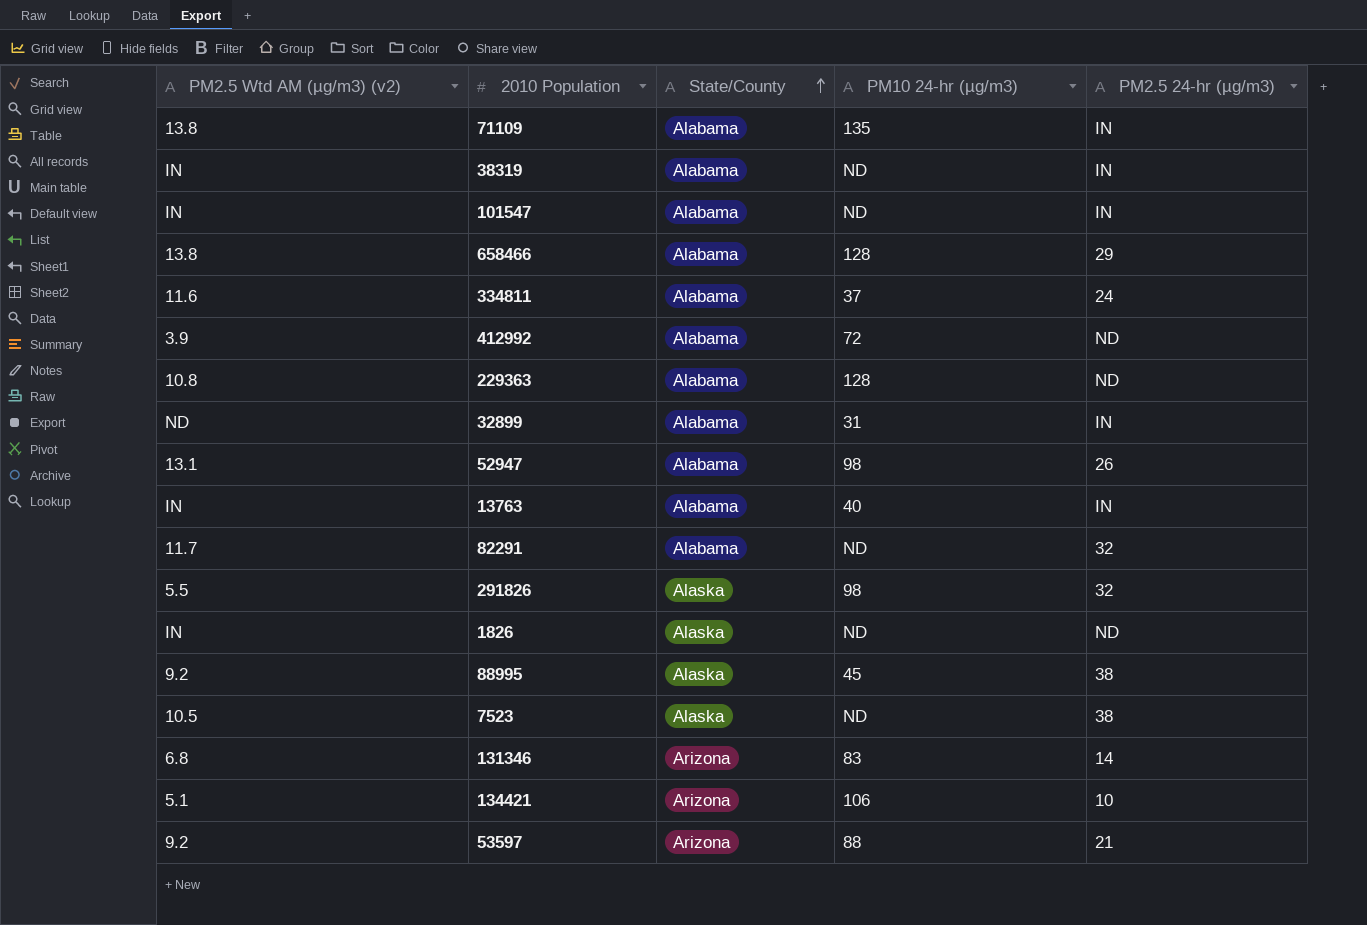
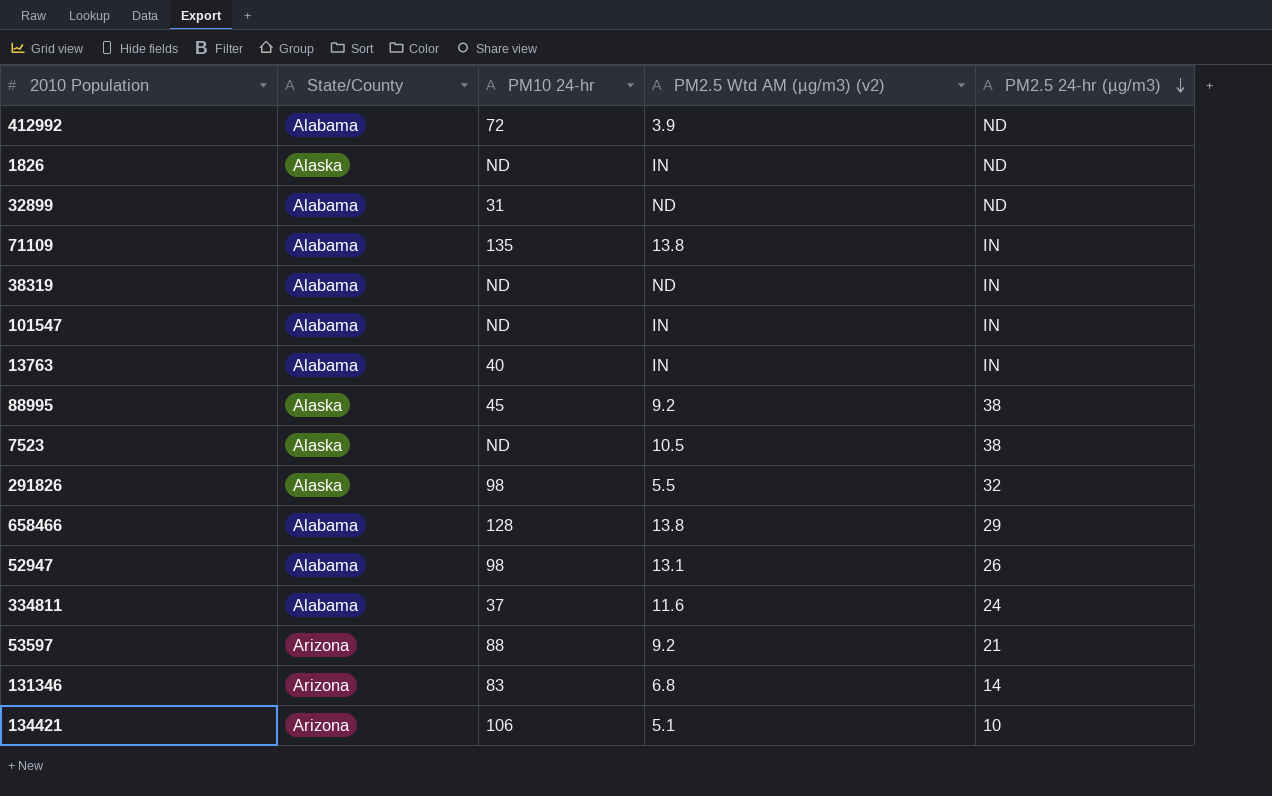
row order: State/County ascending -> PM2.5 24-hr (µg/m3) descending
column name: PM10 24-hr (µg/m3) -> PM10 24-hr
column PM2.5 Wtd AM (µg/m3) (v2) | position: 1 -> 4
row 229363: 10.8 | Alabama | 128 | ND -> none
row 82291: 11.7 | Alabama | ND | 32 -> none
32899 | PM2.5 24-hr (µg/m3): IN -> ND
38319 | PM2.5 Wtd AM (µg/m3) (v2): IN -> ND

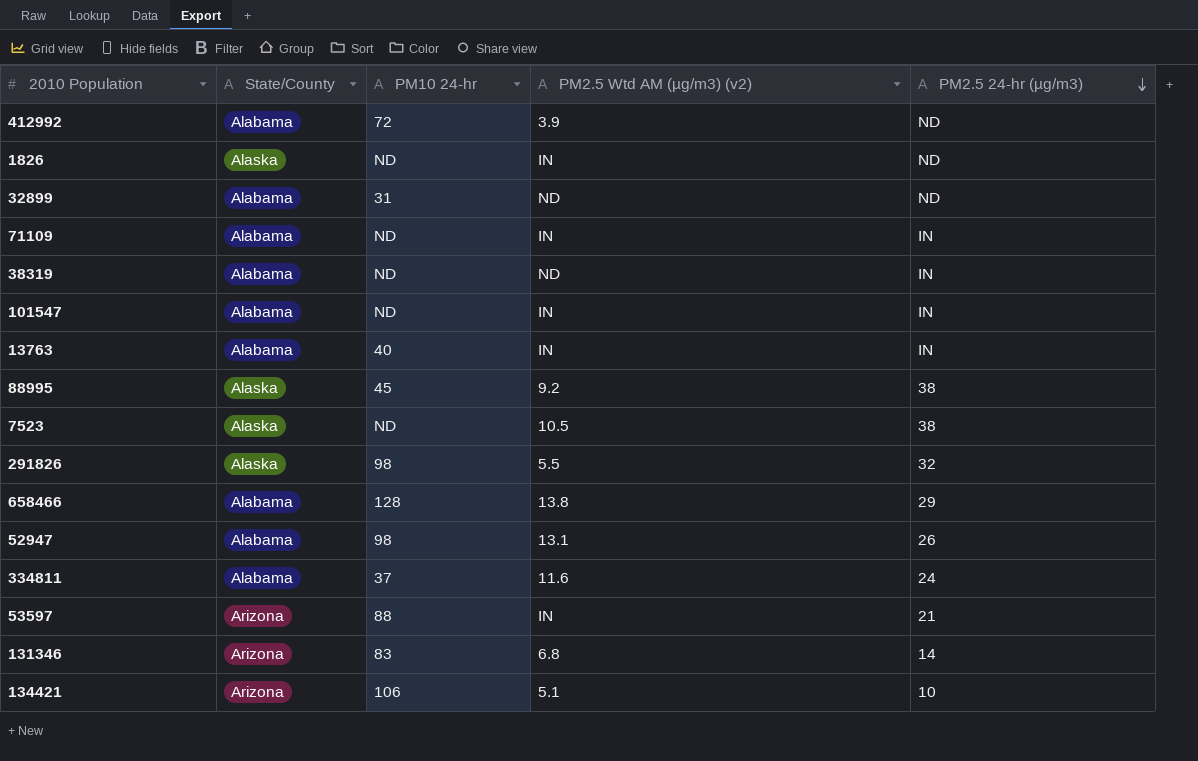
71109 | PM10 24-hr: 135 -> ND
71109 | PM2.5 Wtd AM (µg/m3) (v2): 13.8 -> IN
53597 | PM2.5 Wtd AM (µg/m3) (v2): 9.2 -> IN

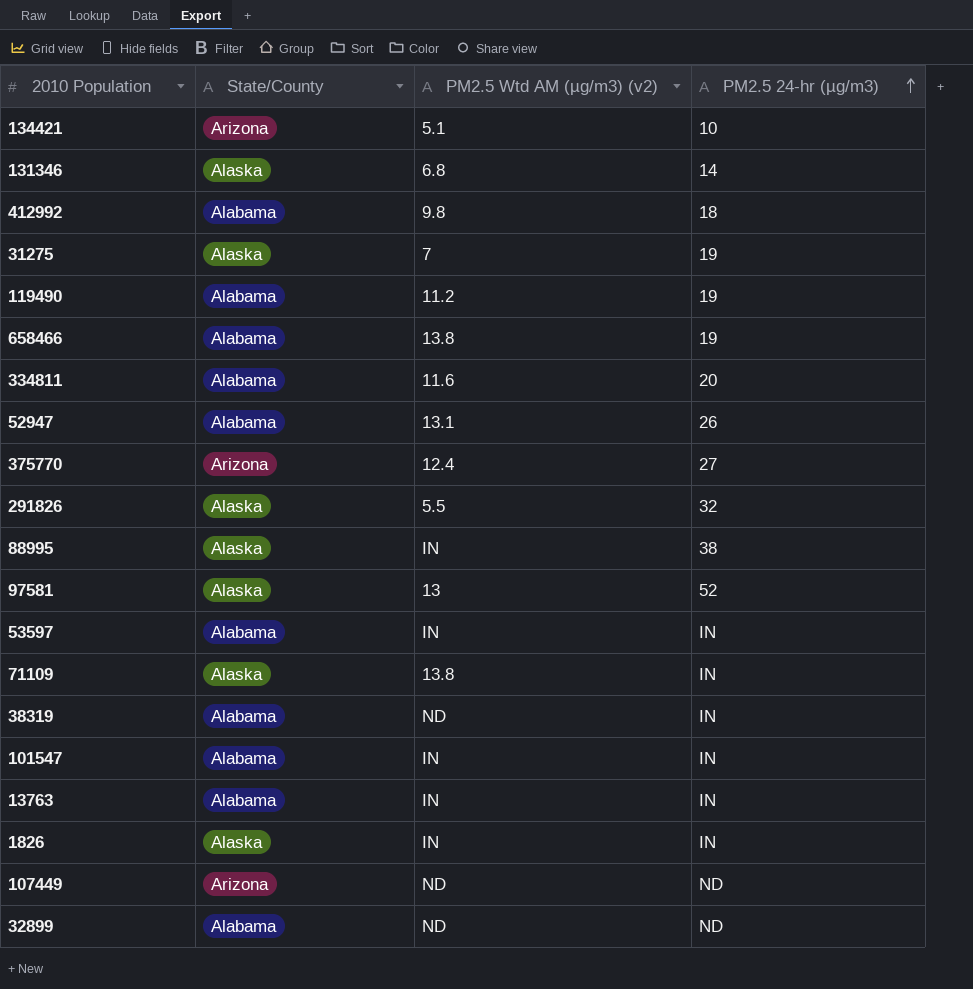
row order: PM2.5 24-hr (µg/m3) descending -> PM2.5 24-hr (µg/m3) ascending
column PM10 24-hr | position: 3 -> none
row 7523: Alaska | ND | 10.5 | 38 -> none
131346 | State/County: Arizona -> Alaska
412992 | PM2.5 Wtd AM (µg/m3) (v2): 3.9 -> 9.8
412992 | PM2.5 24-hr (µg/m3): ND -> 18
row 31275: none -> Alaska | 7 | 19
row 119490: none -> Alabama | 11.2 | 19
658466 | PM2.5 24-hr (µg/m3): 29 -> 19
334811 | PM2.5 24-hr (µg/m3): 24 -> 20
row 375770: none -> Arizona | 12.4 | 27
88995 | PM2.5 Wtd AM (µg/m3) (v2): 9.2 -> IN
row 97581: none -> Alaska | 13 | 52
53597 | State/County: Arizona -> Alabama
53597 | PM2.5 24-hr (µg/m3): 21 -> IN
71109 | State/County: Alabama -> Alaska
71109 | PM2.5 Wtd AM (µg/m3) (v2): IN -> 13.8
1826 | PM2.5 24-hr (µg/m3): ND -> IN
row 107449: none -> Arizona | ND | ND

